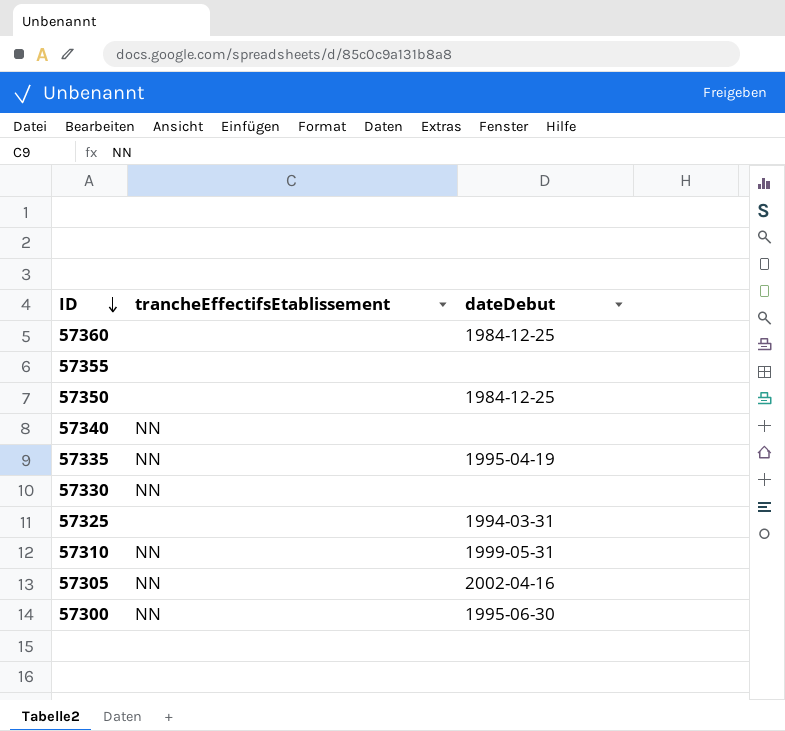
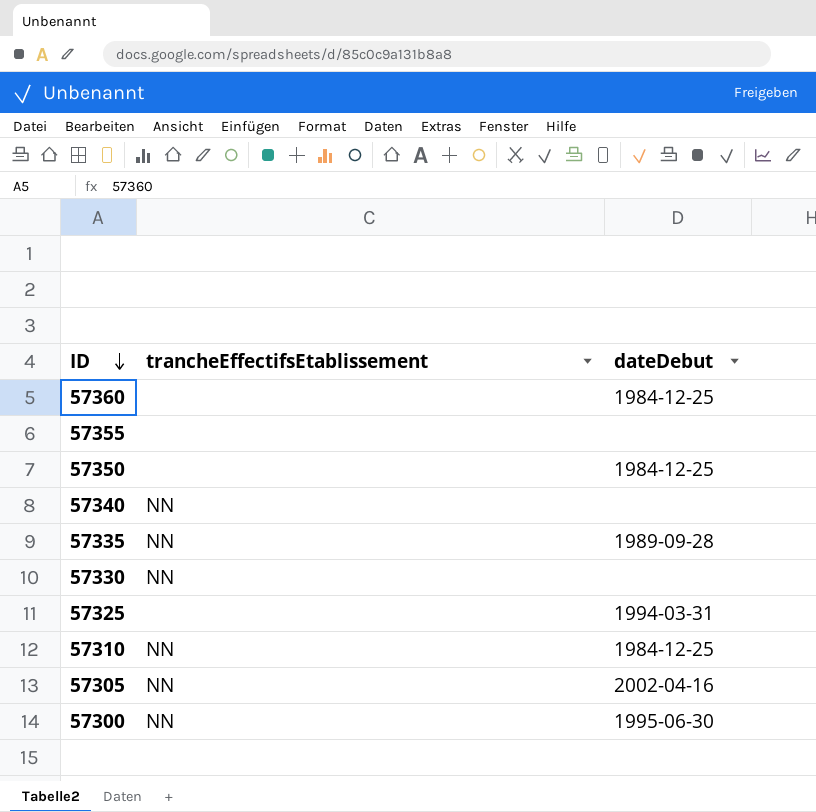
57335 | dateDebut: 1995-04-19 -> 1989-09-28
57310 | dateDebut: 1999-05-31 -> 1984-12-25

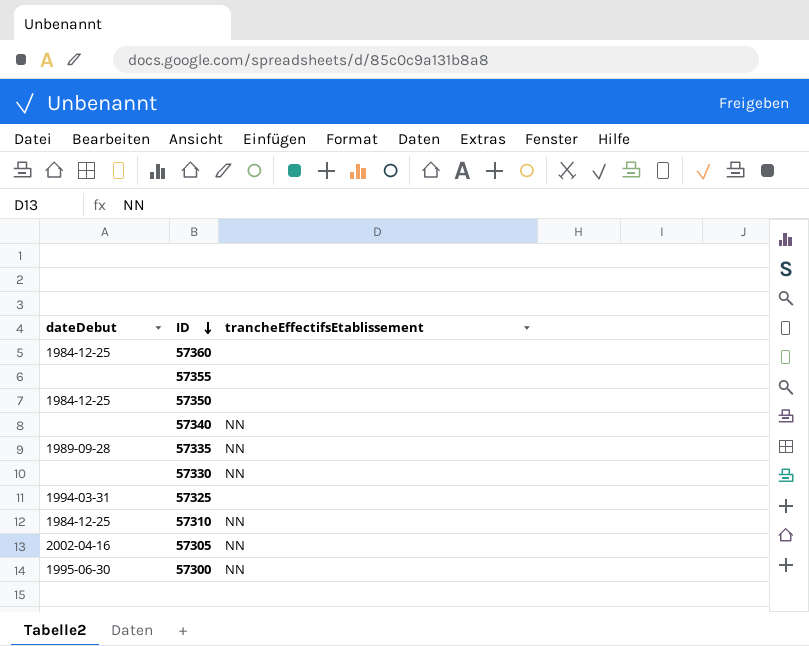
column dateDebut | position: 3 -> 1

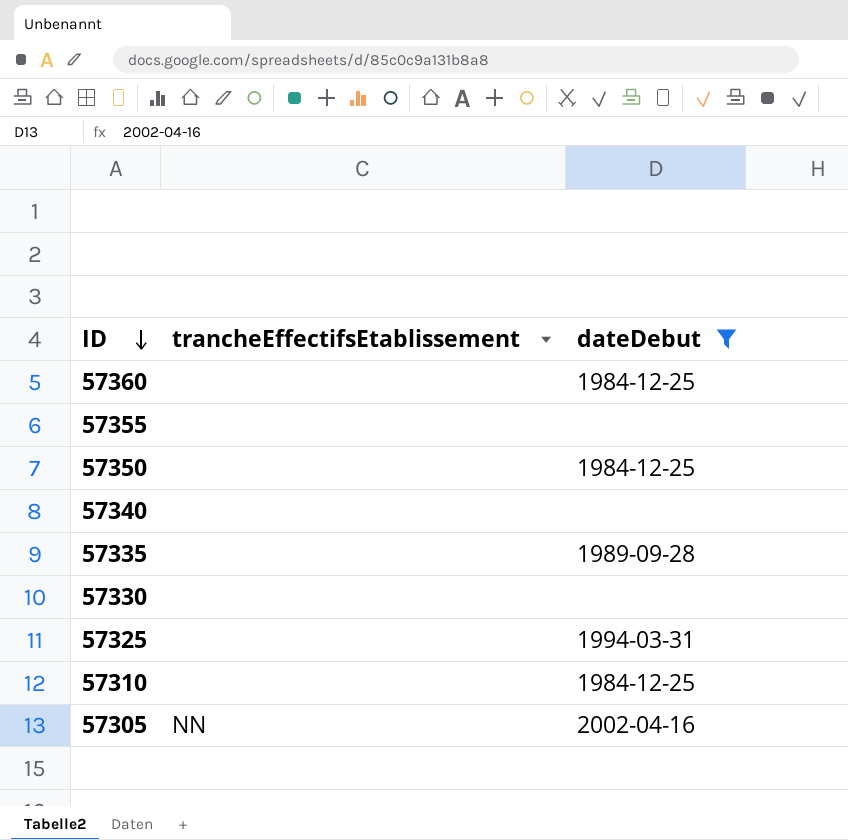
filter: none -> dateDebut != 1995-06-30
column dateDebut | position: 1 -> 3
57340 | trancheEffectifsEtablissement: NN -> none
57335 | trancheEffectifsEtablissement: NN -> none
57330 | trancheEffectifsEtablissement: NN -> none
57310 | trancheEffectifsEtablissement: NN -> none

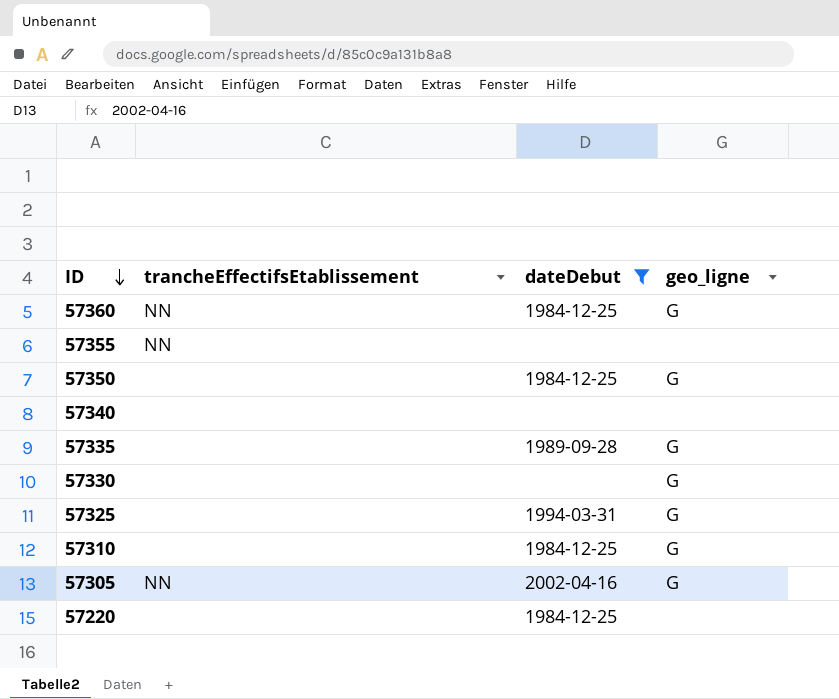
column geo_ligne | position: none -> 4
57360 | trancheEffectifsEtablissement: none -> NN
57355 | trancheEffectifsEtablissement: none -> NN
row 57220: none -> none | 1984-12-25 | none

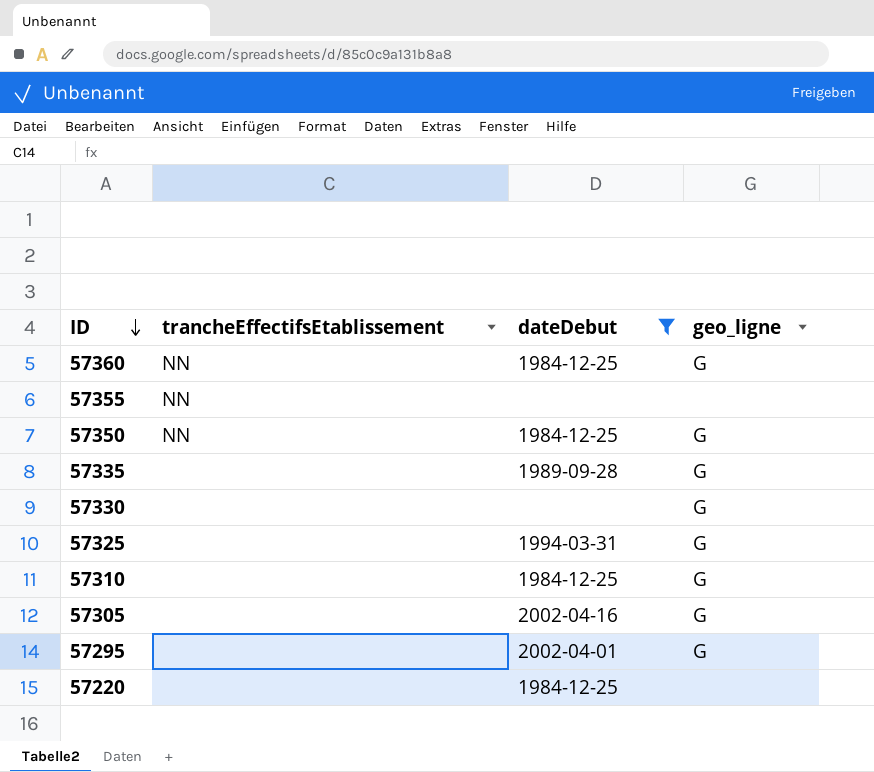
row 57340: none | none | none -> none
57350 | trancheEffectifsEtablissement: none -> NN
57305 | trancheEffectifsEtablissement: NN -> none
row 57295: none -> none | 2002-04-01 | G

